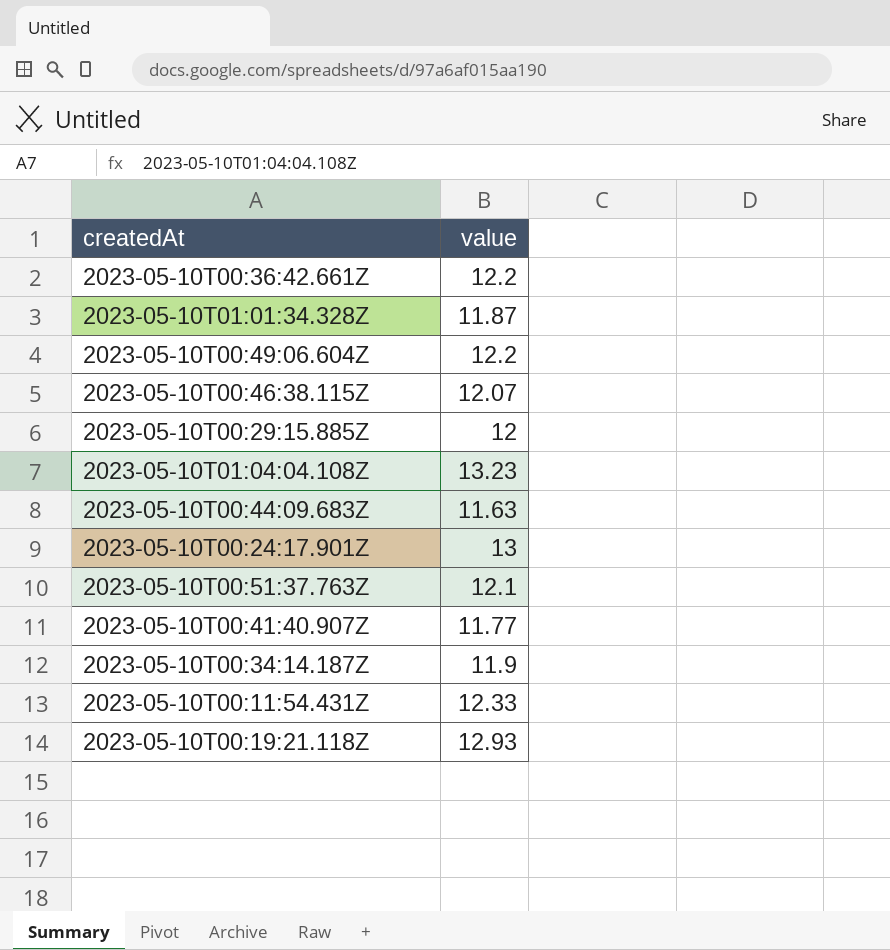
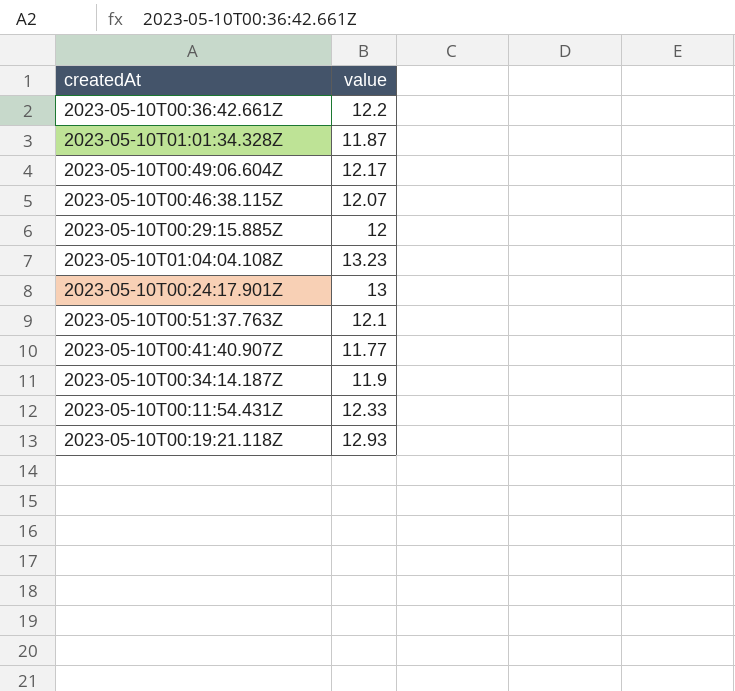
row 2023-05-10T00:44:09.683Z: 11.63 -> none
2023-05-10T00:49:06.604Z | value: 12.2 -> 12.17

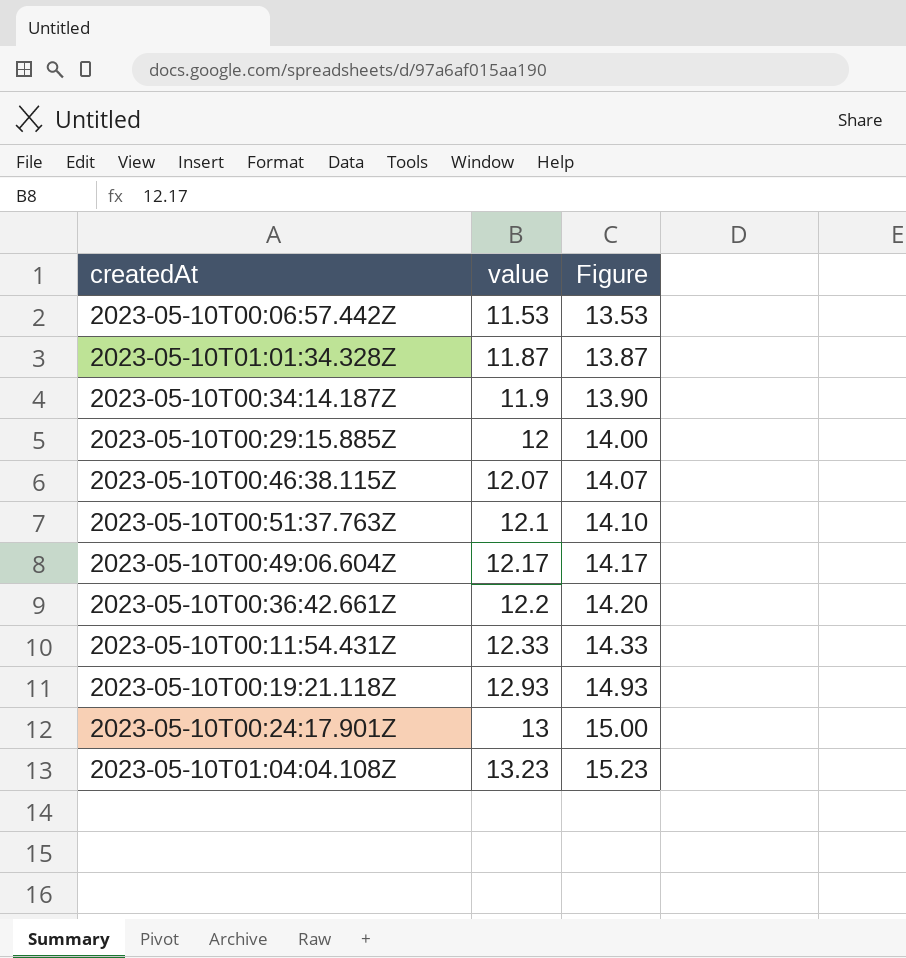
row order: none -> value ascending
column Figure | formula: none -> [value] + 2
row 2023-05-10T00:41:40.907Z: 11.77 -> none
row 2023-05-10T00:06:57.442Z: none -> 11.53 | 13.53

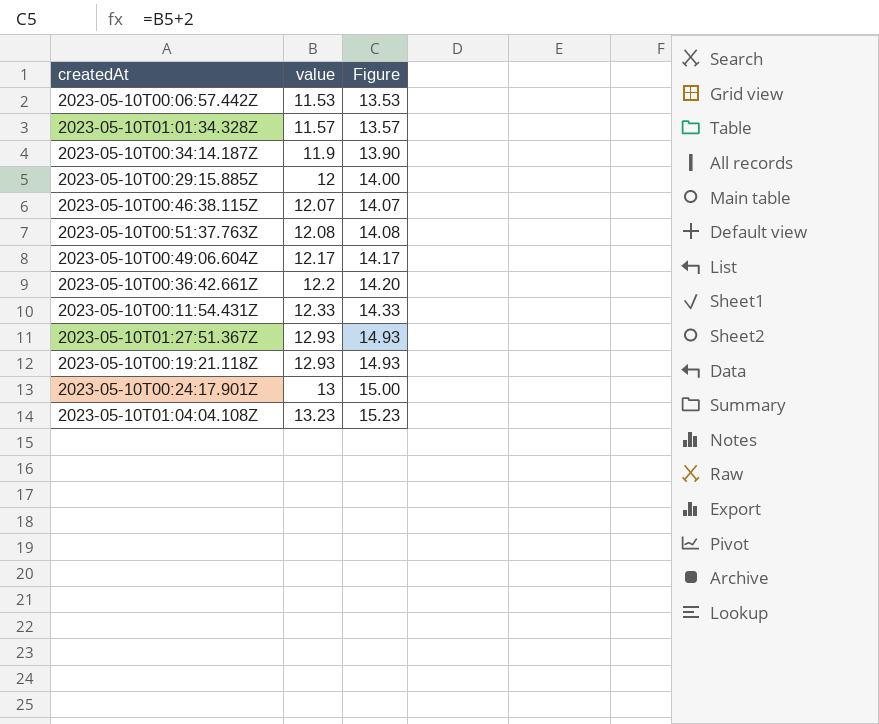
2023-05-10T01:01:34.328Z | value: 11.87 -> 11.57
2023-05-10T01:01:34.328Z | Figure: 13.87 -> 13.57
2023-05-10T00:51:37.763Z | value: 12.1 -> 12.08
2023-05-10T00:51:37.763Z | Figure: 14.10 -> 14.08
row 2023-05-10T01:27:51.367Z: none -> 12.93 | 14.93

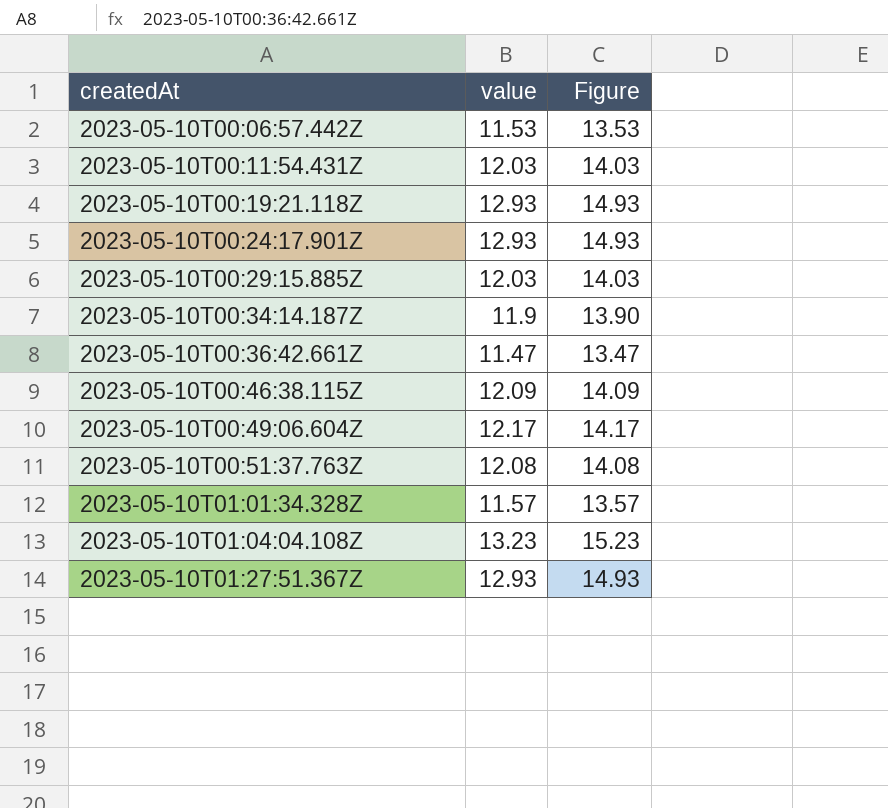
row order: value ascending -> createdAt ascending
2023-05-10T00:11:54.431Z | value: 12.33 -> 12.03
2023-05-10T00:11:54.431Z | Figure: 14.33 -> 14.03
2023-05-10T00:24:17.901Z | value: 13 -> 12.93
2023-05-10T00:24:17.901Z | Figure: 15.00 -> 14.93
2023-05-10T00:29:15.885Z | value: 12 -> 12.03
2023-05-10T00:29:15.885Z | Figure: 14.00 -> 14.03
2023-05-10T00:36:42.661Z | value: 12.2 -> 11.47
2023-05-10T00:36:42.661Z | Figure: 14.20 -> 13.47
2023-05-10T00:46:38.115Z | value: 12.07 -> 12.09
2023-05-10T00:46:38.115Z | Figure: 14.07 -> 14.09

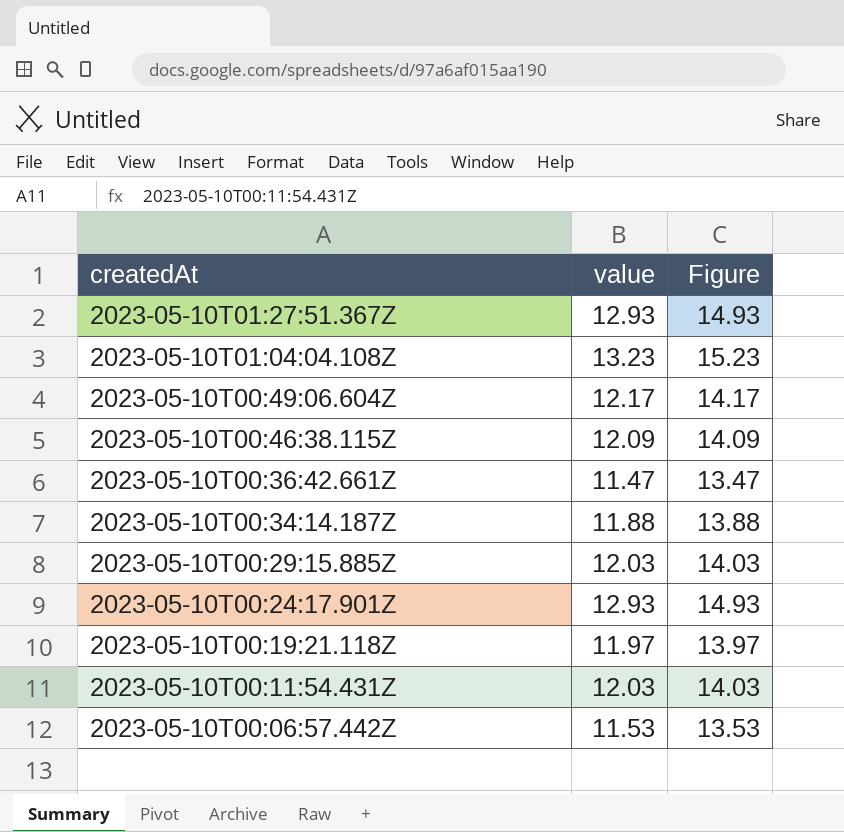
row order: createdAt ascending -> createdAt descending
row 2023-05-10T00:51:37.763Z: 12.08 | 14.08 -> none
row 2023-05-10T01:01:34.328Z: 11.57 | 13.57 -> none
2023-05-10T00:34:14.187Z | value: 11.9 -> 11.88
2023-05-10T00:34:14.187Z | Figure: 13.90 -> 13.88
2023-05-10T00:19:21.118Z | value: 12.93 -> 11.97
2023-05-10T00:19:21.118Z | Figure: 14.93 -> 13.97

